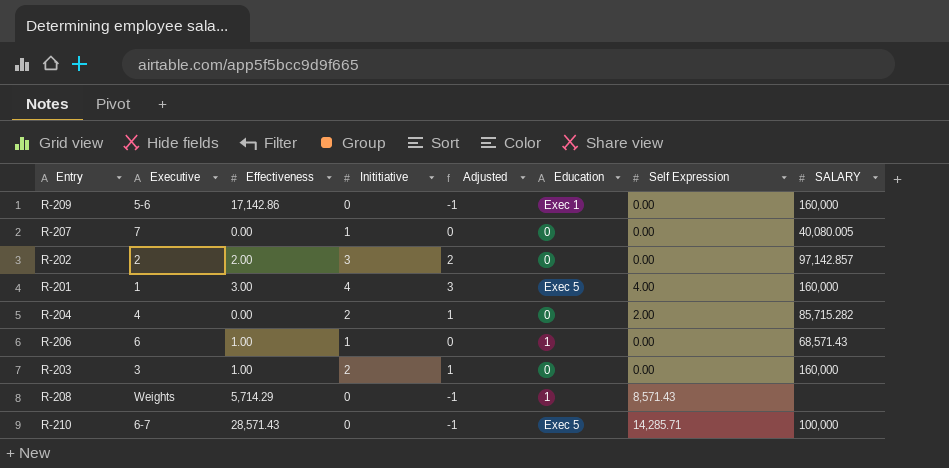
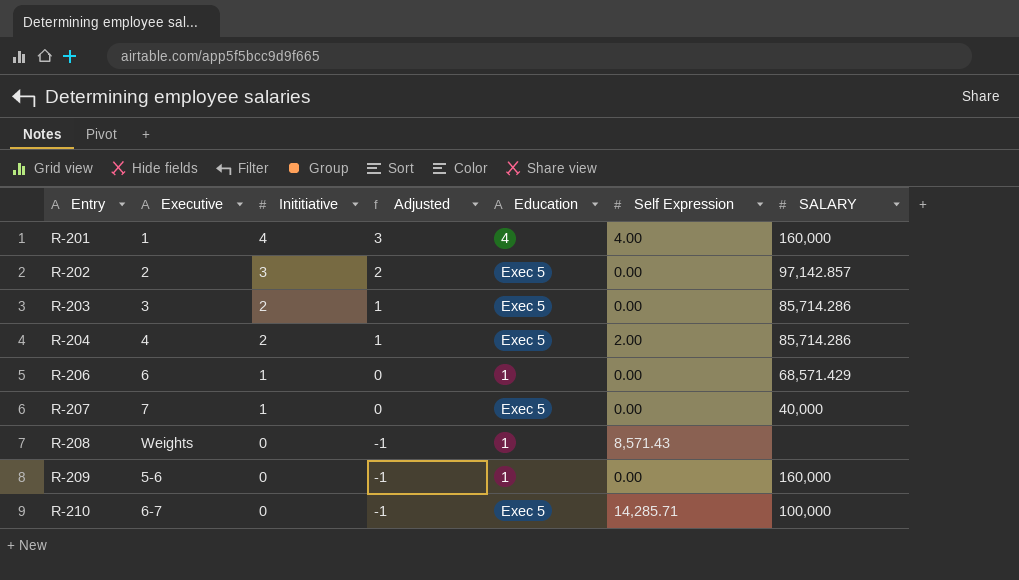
row order: none -> Entry ascending
column Effectiveness | position: 3 -> none
R-201 | Education: Exec 5 -> 4
R-202 | Education: 0 -> Exec 5
R-203 | Education: 0 -> Exec 5
R-203 | SALARY: 160,000 -> 85,714.286
R-204 | Education: 0 -> Exec 5
R-204 | SALARY: 85,715.282 -> 85,714.286
R-206 | SALARY: 68,571.43 -> 68,571.429
R-207 | Education: 0 -> Exec 5
R-207 | SALARY: 40,080.005 -> 40,000
R-209 | Education: Exec 1 -> 1

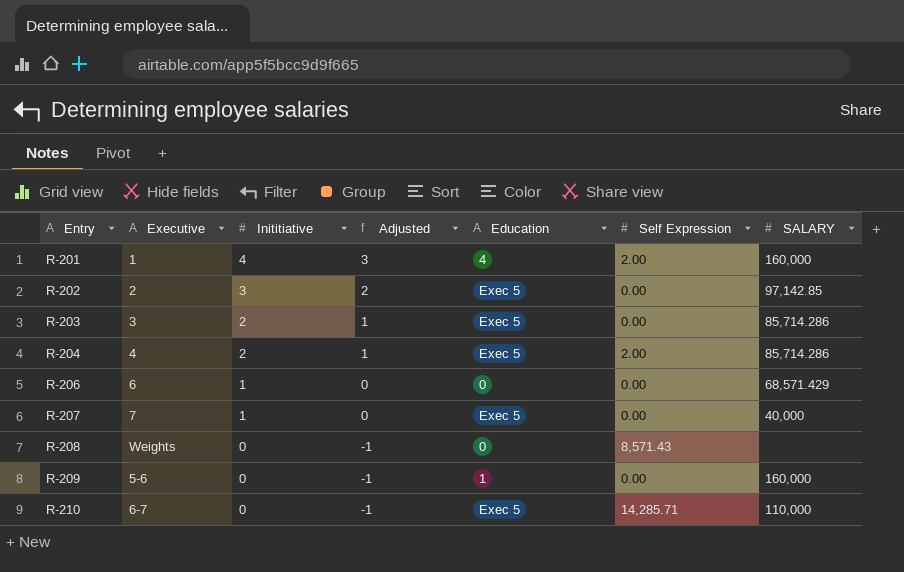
R-201 | Self Expression: 4.00 -> 2.00
R-202 | SALARY: 97,142.857 -> 97,142.85
R-206 | Education: 1 -> 0
R-208 | Education: 1 -> 0
R-210 | SALARY: 100,000 -> 110,000

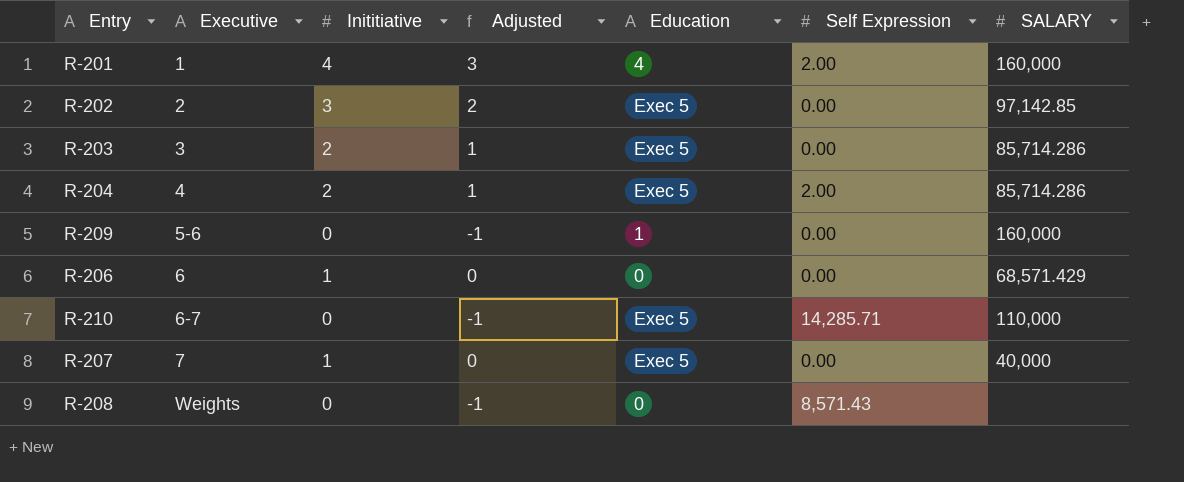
row order: Entry ascending -> Executive ascending

